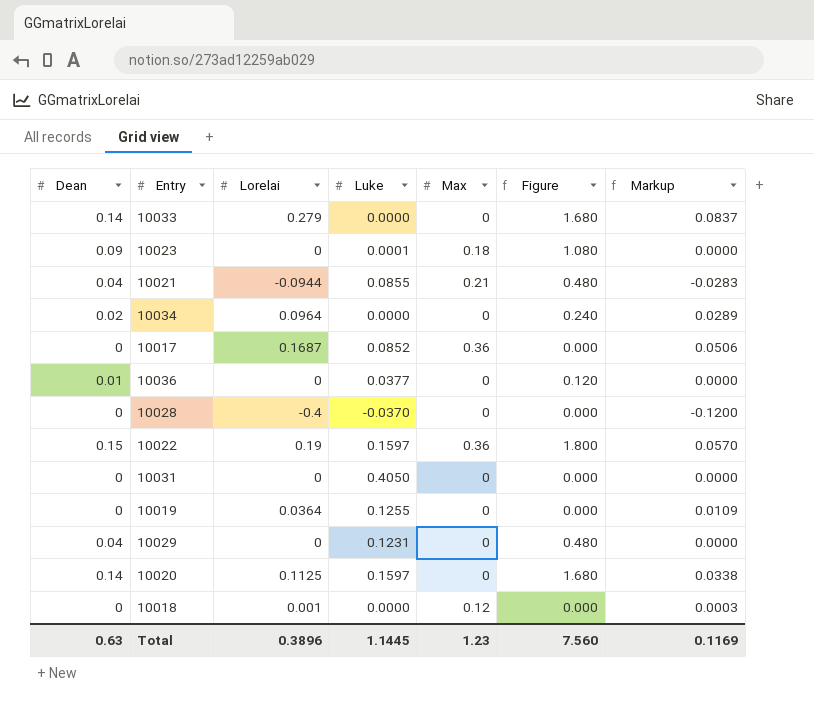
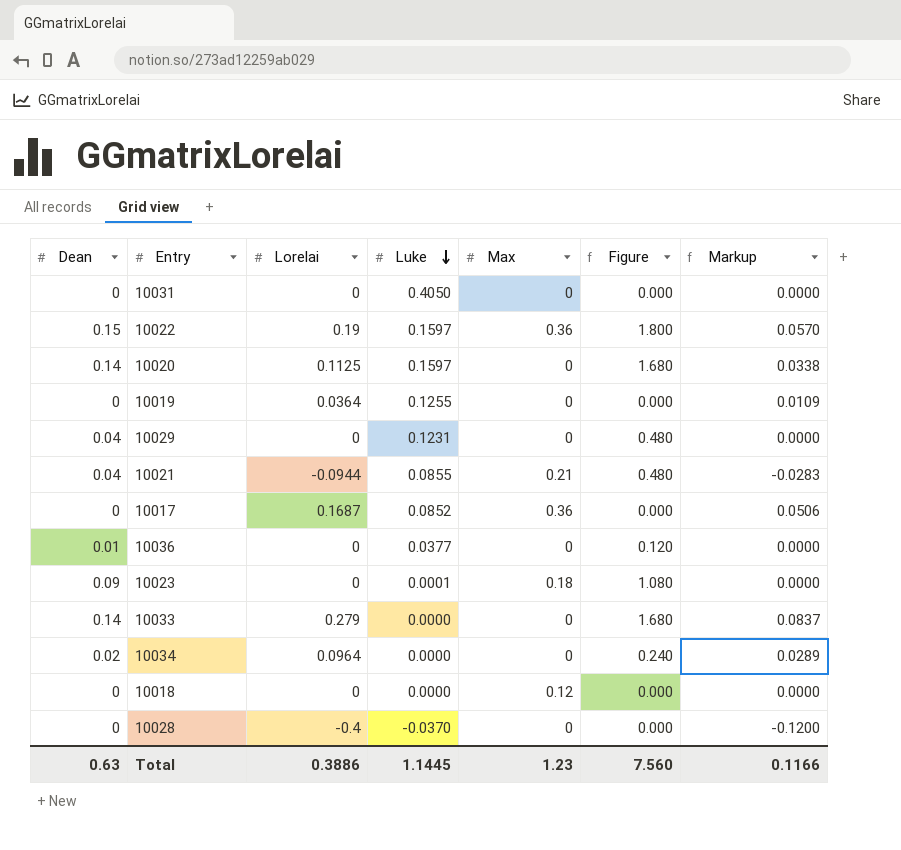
row order: none -> Luke descending
10018 | Lorelai: 0.001 -> 0
10018 | Markup: 0.0003 -> 0.0000
Total | Lorelai: 0.3896 -> 0.3886
Total | Markup: 0.1169 -> 0.1166

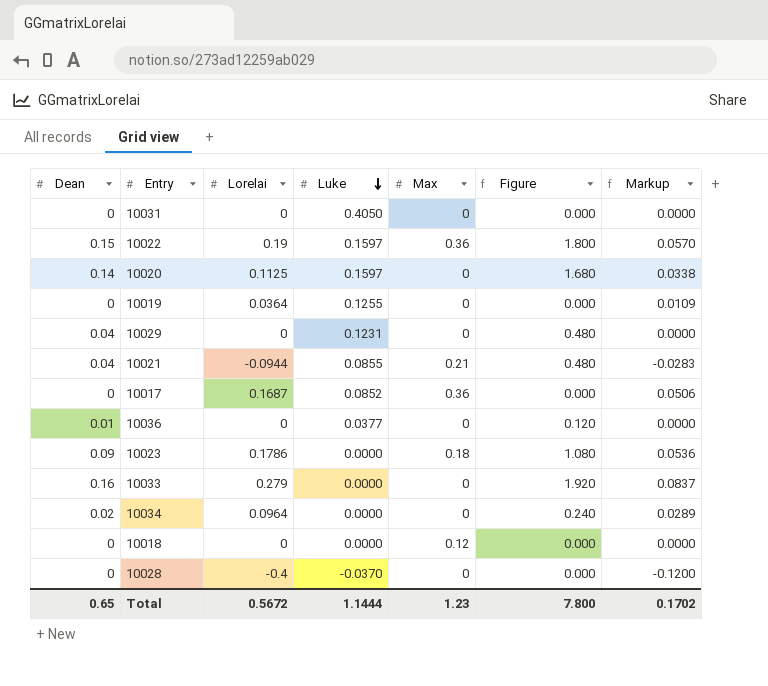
10023 | Lorelai: 0 -> 0.1786
10023 | Luke: 0.0001 -> 0.0000
10023 | Markup: 0.0000 -> 0.0536
10033 | Dean: 0.14 -> 0.16
10033 | Figure: 1.680 -> 1.920
Total | Dean: 0.63 -> 0.65
Total | Lorelai: 0.3886 -> 0.5672
Total | Luke: 1.1445 -> 1.1444
Total | Figure: 7.560 -> 7.800
Total | Markup: 0.1166 -> 0.1702

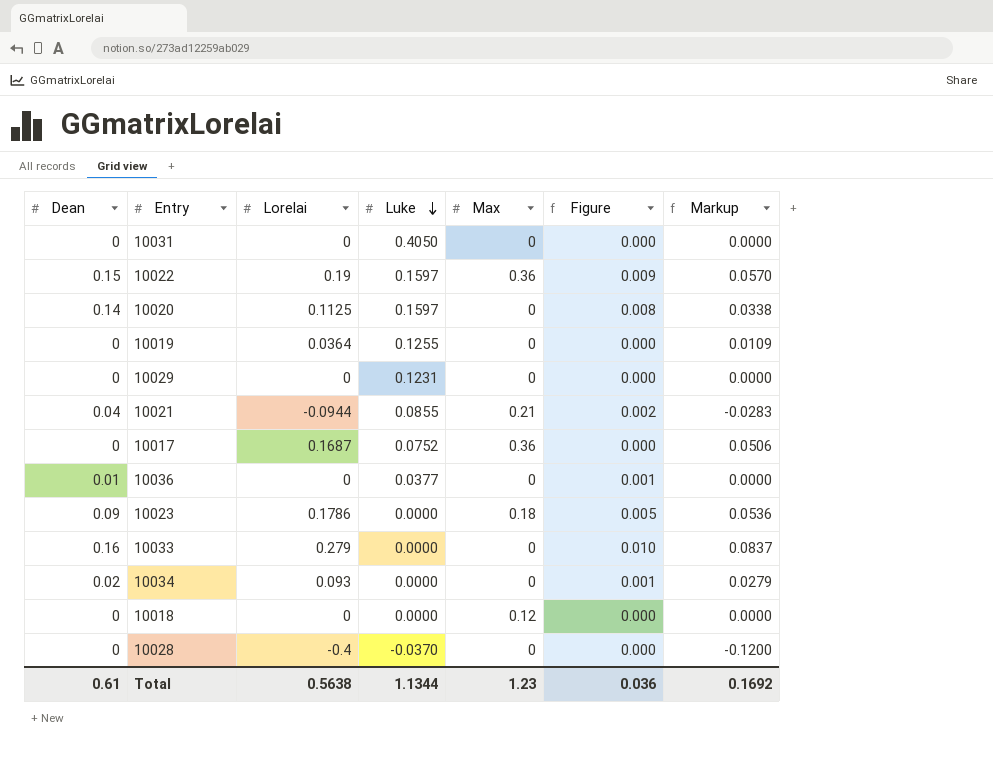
column Figure | formula: [Dean] * 12 -> [Dean] * 0.06
10029 | Dean: 0.04 -> 0
10017 | Luke: 0.0852 -> 0.0752
10034 | Lorelai: 0.0964 -> 0.093
10034 | Markup: 0.0289 -> 0.0279
Total | Dean: 0.65 -> 0.61
Total | Lorelai: 0.5672 -> 0.5638
Total | Luke: 1.1444 -> 1.1344
Total | Figure: 7.800 -> 0.036
Total | Markup: 0.1702 -> 0.1692

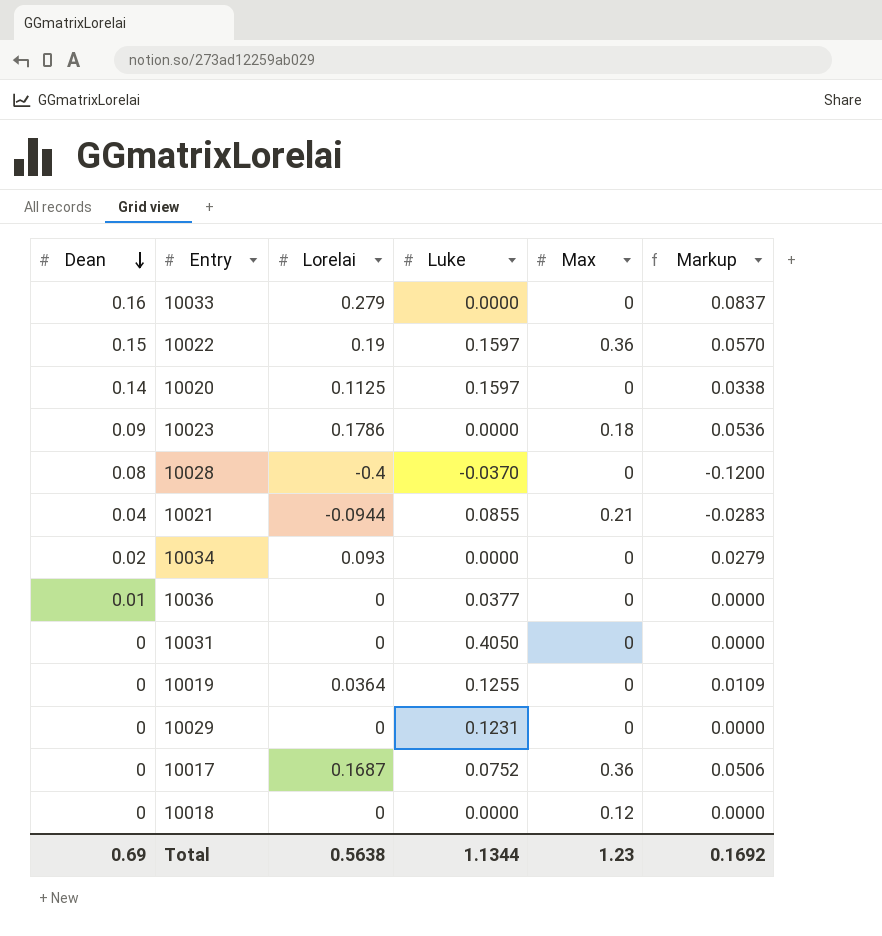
row order: Luke descending -> Dean descending
column Figure | formula: [Dean] * 0.06 -> none
10028 | Dean: 0 -> 0.08
Total | Dean: 0.61 -> 0.69

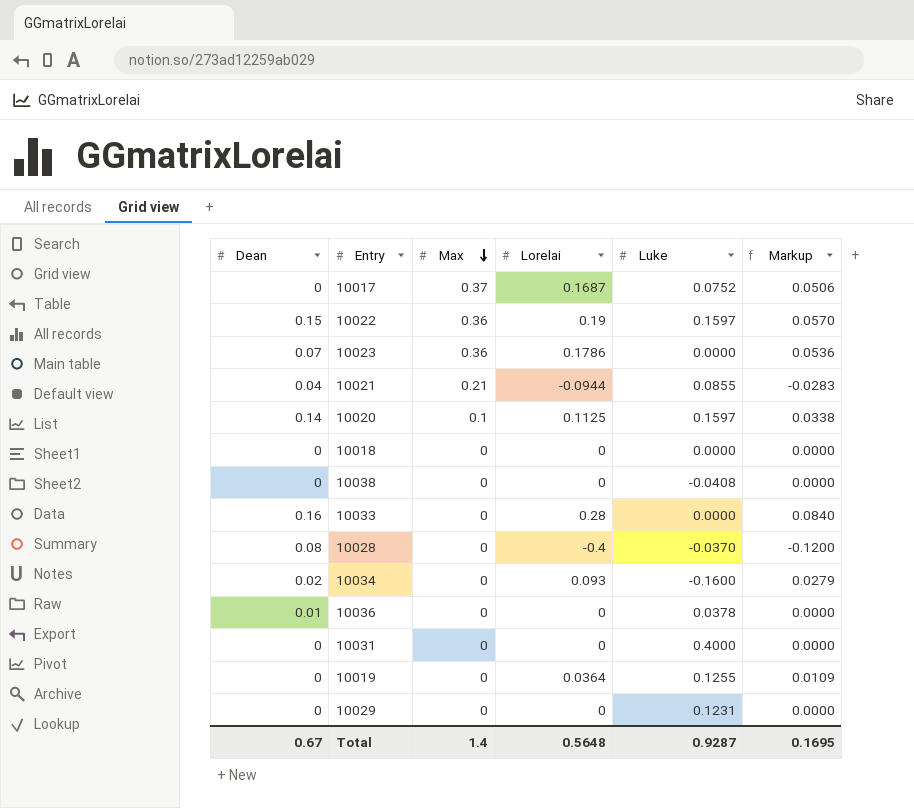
row order: Dean descending -> Max descending
column Max | position: 5 -> 3
10017 | Max: 0.36 -> 0.37
10023 | Dean: 0.09 -> 0.07
10023 | Max: 0.18 -> 0.36
10020 | Max: 0 -> 0.1
10018 | Max: 0.12 -> 0
row 10038: none -> 0 | 0 | 0 | -0.0408 | 0.0000
10033 | Lorelai: 0.279 -> 0.28
10033 | Markup: 0.0837 -> 0.0840
10034 | Luke: 0.0000 -> -0.1600
10036 | Luke: 0.0377 -> 0.0378
10031 | Luke: 0.4050 -> 0.4000
Total | Dean: 0.69 -> 0.67
Total | Max: 1.23 -> 1.4
Total | Lorelai: 0.5638 -> 0.5648
Total | Luke: 1.1344 -> 0.9287
Total | Markup: 0.1692 -> 0.1695

